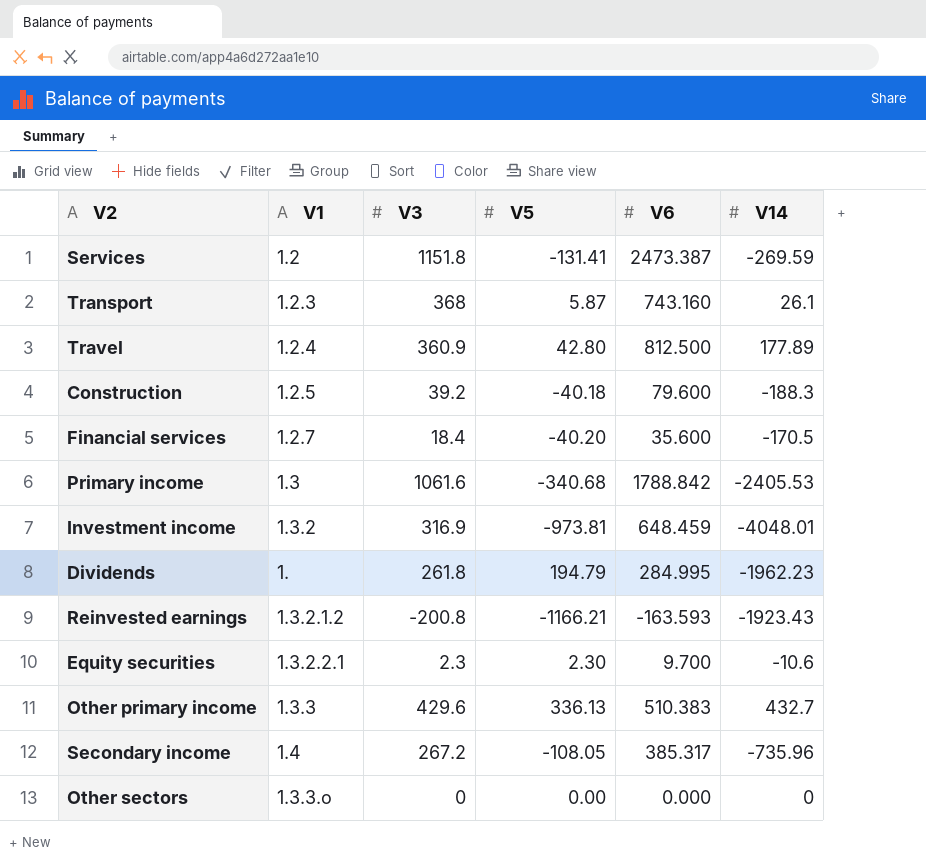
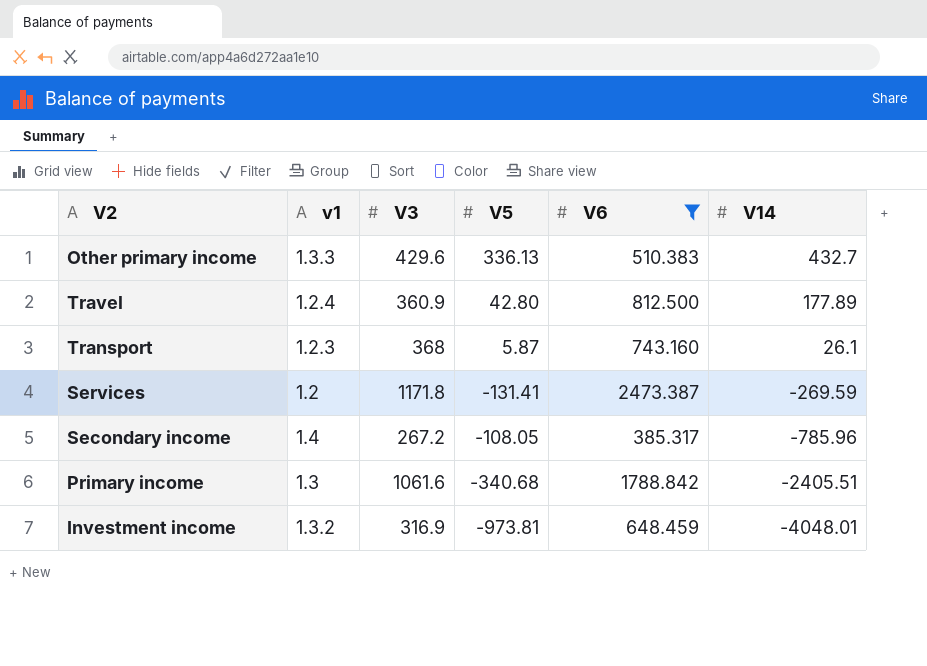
filter: none -> V6 >= 385.317
row order: none -> V14 descending
column name: V1 -> v1
Services | V3: 1151.8 -> 1171.8
Secondary income | V14: -735.96 -> -785.96
Primary income | V14: -2405.53 -> -2405.51

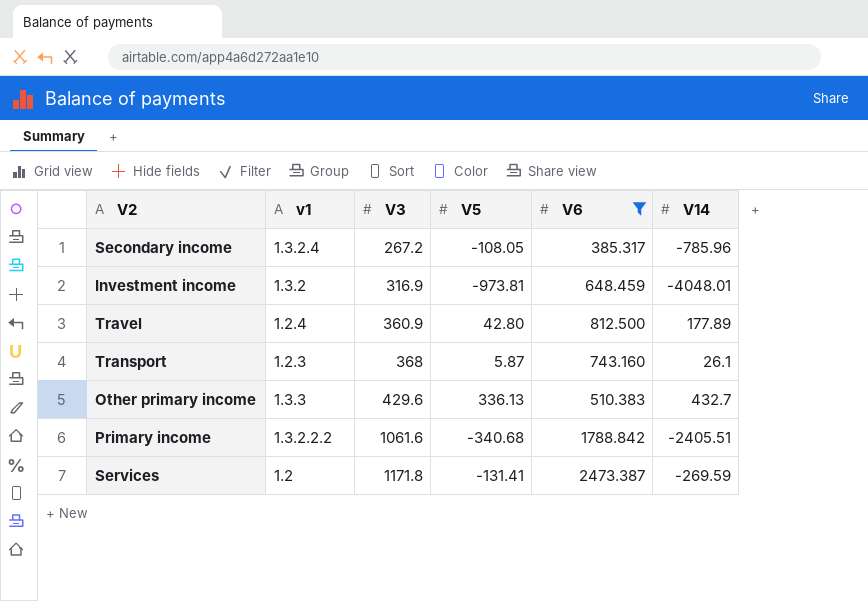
row order: V14 descending -> V3 ascending
Secondary income | v1: 1.4 -> 1.3.2.4
Primary income | v1: 1.3 -> 1.3.2.2.2

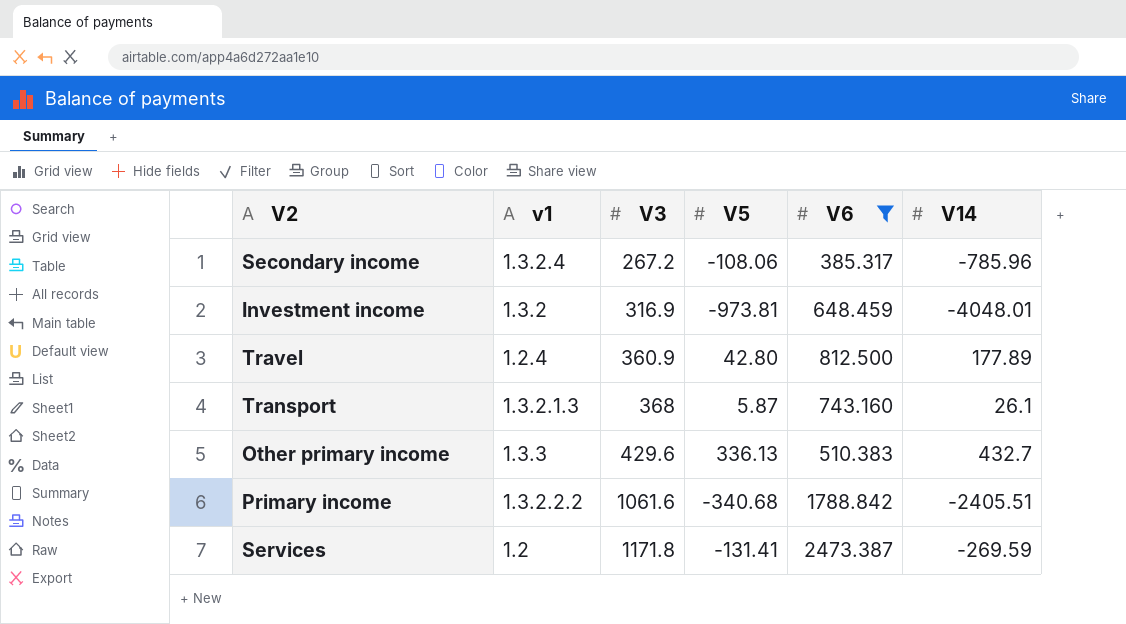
Secondary income | V5: -108.05 -> -108.06
Transport | v1: 1.2.3 -> 1.3.2.1.3

